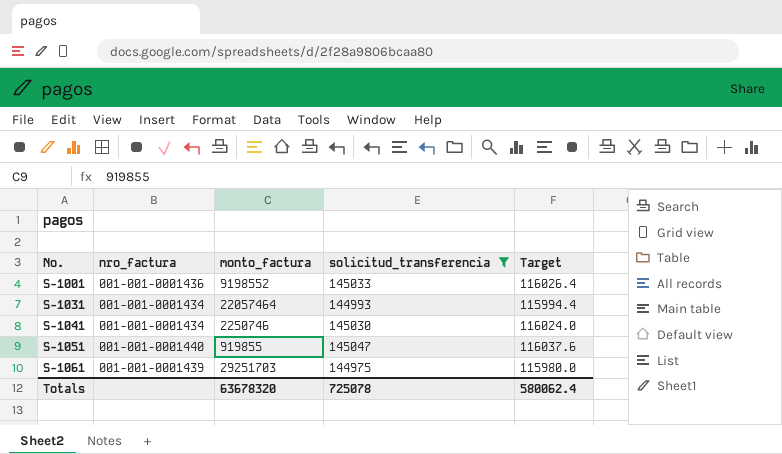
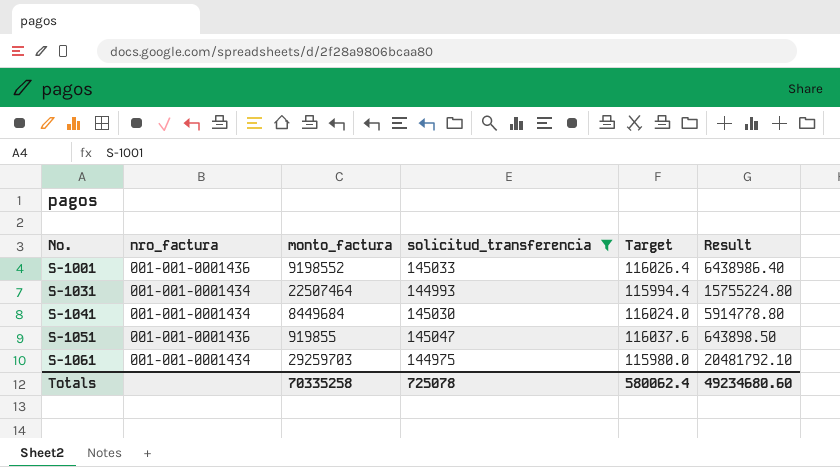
column Result | formula: none -> [monto_factura] * 0.7
S-1031 | monto_factura: 22057464 -> 22507464
S-1041 | monto_factura: 2250746 -> 8449684
S-1051 | nro_factura: 001-001-0001440 -> 001-001-0001436
S-1061 | nro_factura: 001-001-0001439 -> 001-001-0001434
S-1061 | monto_factura: 29251703 -> 29259703
Totals | monto_factura: 63678320 -> 70335258

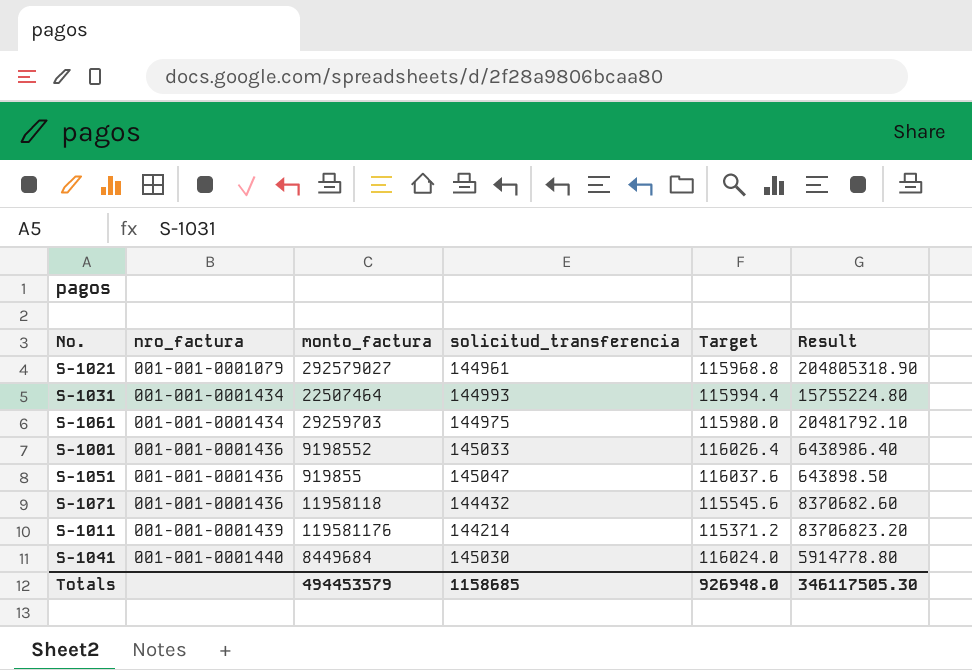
filter: solicitud_transferencia >= 144975 -> none
row order: No. ascending -> nro_factura ascending
S-1041 | nro_factura: 001-001-0001434 -> 001-001-0001440
Totals | monto_factura: 70335258 -> 494453579
Totals | solicitud_transferencia: 725078 -> 1158685
Totals | Target: 580062.4 -> 926948.0
Totals | Result: 49234680.60 -> 346117505.30

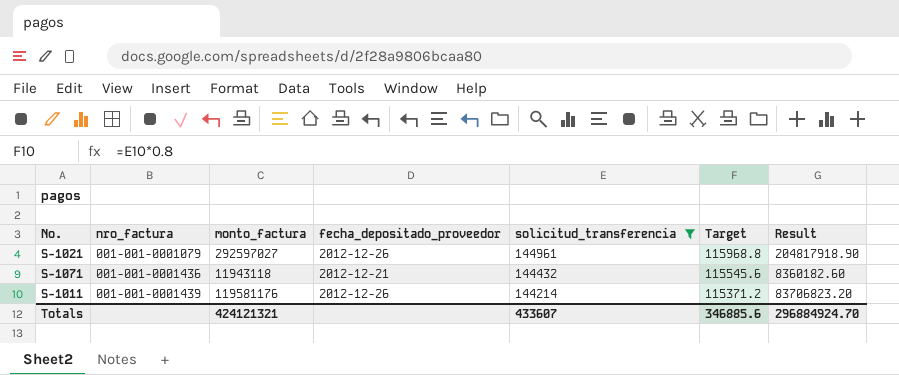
filter: none -> solicitud_transferencia <= 144961
column fecha_depositado_proveedor | position: none -> 4
S-1021 | monto_factura: 292579027 -> 292597027
S-1021 | Result: 204805318.90 -> 204817918.90
S-1071 | monto_factura: 11958118 -> 11943118
S-1071 | Result: 8370682.60 -> 8360182.60
Totals | monto_factura: 494453579 -> 424121321
Totals | solicitud_transferencia: 1158685 -> 433607
Totals | Target: 926948.0 -> 346885.6
Totals | Result: 346117505.30 -> 296884924.70

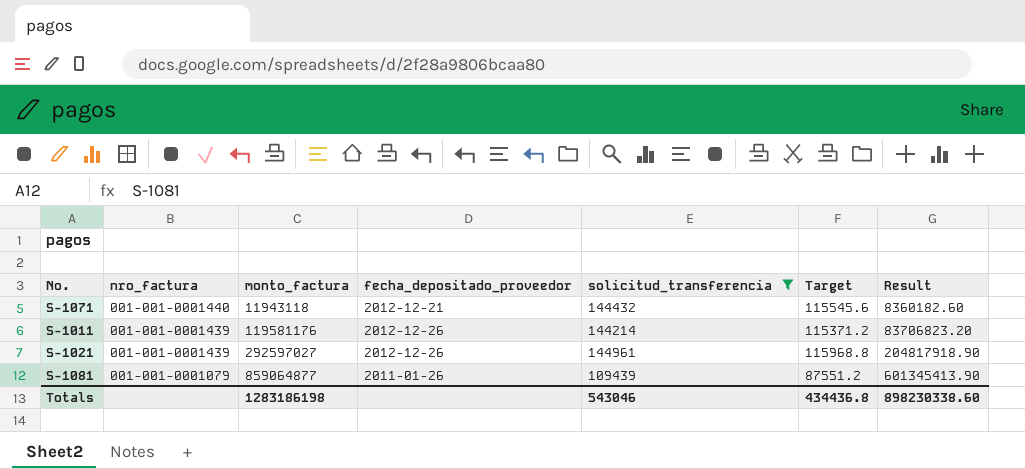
row order: nro_factura ascending -> nro_factura descending
S-1071 | nro_factura: 001-001-0001436 -> 001-001-0001440
S-1021 | nro_factura: 001-001-0001079 -> 001-001-0001439
row S-1081: none -> 001-001-0001079 | 859064877 | 2011-01-26 | 109439 | 87551.2 | 601345413.90
Totals | monto_factura: 424121321 -> 1283186198
Totals | solicitud_transferencia: 433607 -> 543046
Totals | Target: 346885.6 -> 434436.8
Totals | Result: 296884924.70 -> 898230338.60

